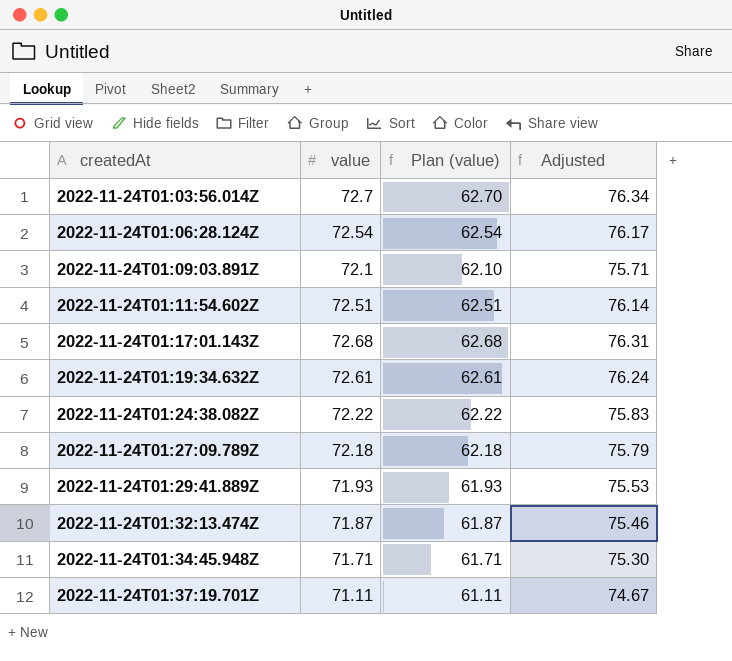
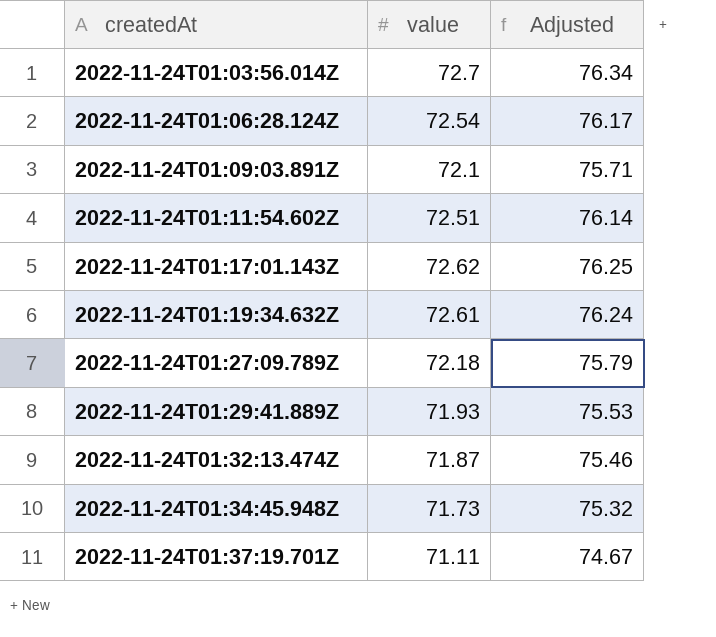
column Plan (value) | formula: [value] - 10 -> none
row 2022-11-24T01:24:38.082Z: 72.22 | 62.22 | 75.83 -> none
2022-11-24T01:17:01.143Z | value: 72.68 -> 72.62
2022-11-24T01:17:01.143Z | Adjusted: 76.31 -> 76.25
2022-11-24T01:34:45.948Z | value: 71.71 -> 71.73
2022-11-24T01:34:45.948Z | Adjusted: 75.30 -> 75.32

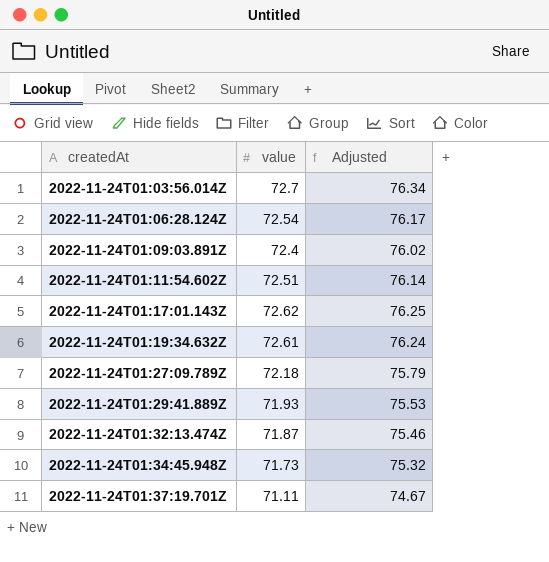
2022-11-24T01:09:03.891Z | value: 72.1 -> 72.4
2022-11-24T01:09:03.891Z | Adjusted: 75.71 -> 76.02

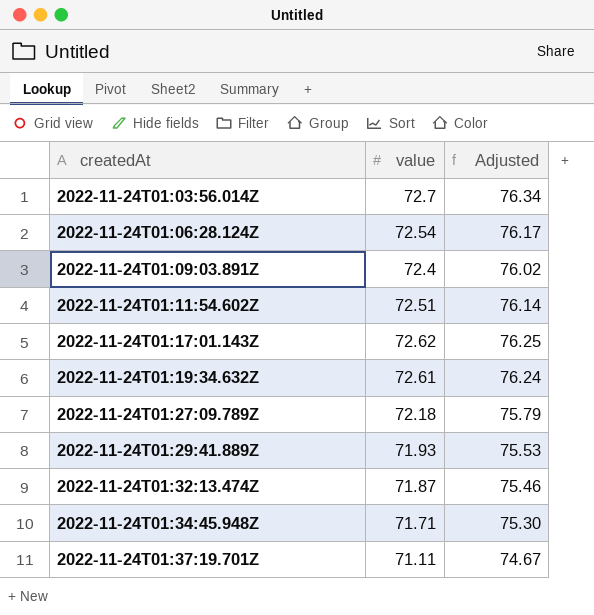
2022-11-24T01:34:45.948Z | value: 71.73 -> 71.71
2022-11-24T01:34:45.948Z | Adjusted: 75.32 -> 75.30

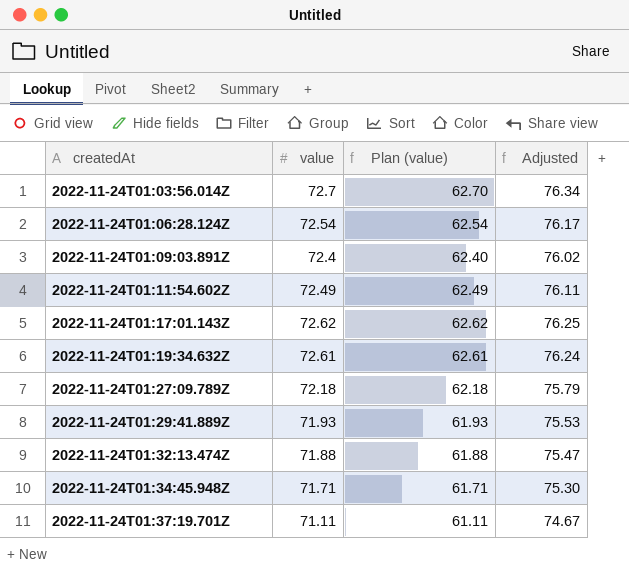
column Plan (value) | formula: none -> [value] - 10
2022-11-24T01:11:54.602Z | value: 72.51 -> 72.49
2022-11-24T01:11:54.602Z | Adjusted: 76.14 -> 76.11
2022-11-24T01:32:13.474Z | value: 71.87 -> 71.88
2022-11-24T01:32:13.474Z | Adjusted: 75.46 -> 75.47

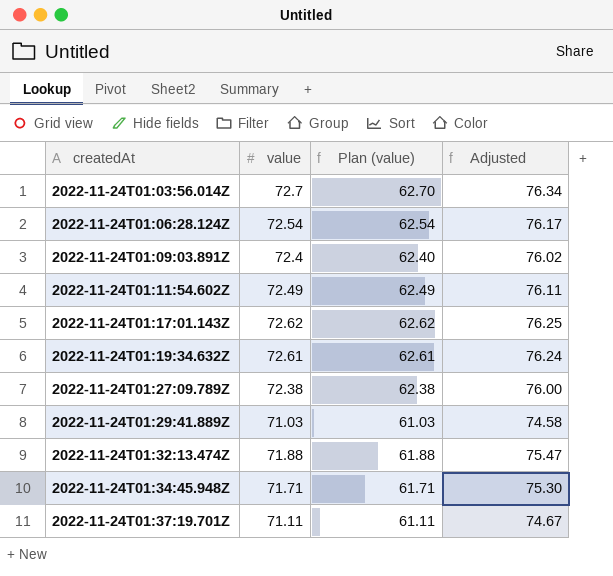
2022-11-24T01:27:09.789Z | value: 72.18 -> 72.38
2022-11-24T01:27:09.789Z | Plan (value): 62.18 -> 62.38
2022-11-24T01:27:09.789Z | Adjusted: 75.79 -> 76.00
2022-11-24T01:29:41.889Z | value: 71.93 -> 71.03
2022-11-24T01:29:41.889Z | Plan (value): 61.93 -> 61.03
2022-11-24T01:29:41.889Z | Adjusted: 75.53 -> 74.58

